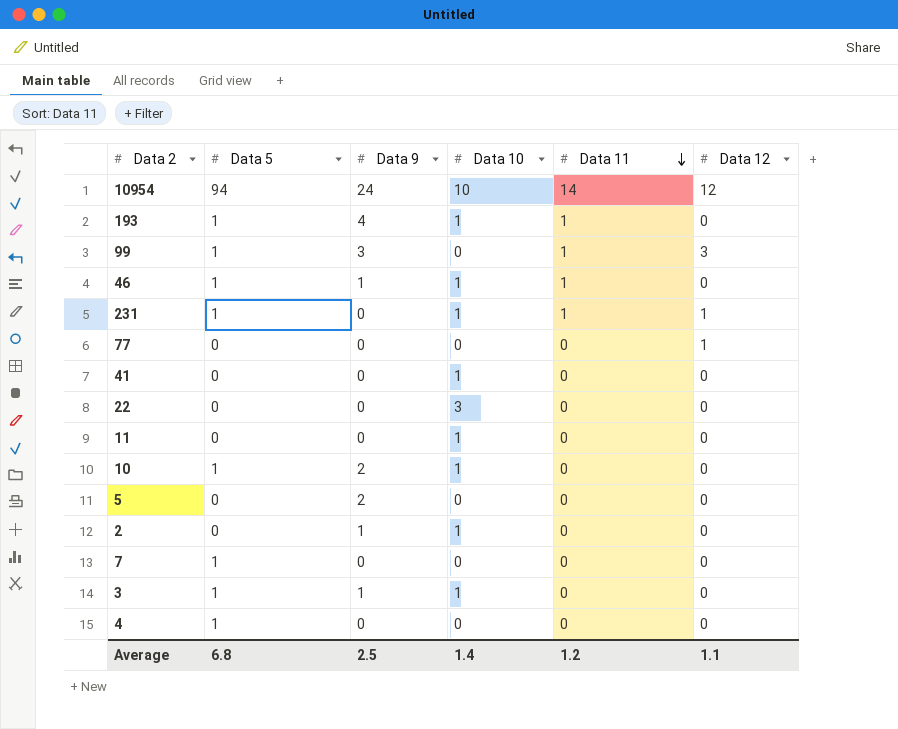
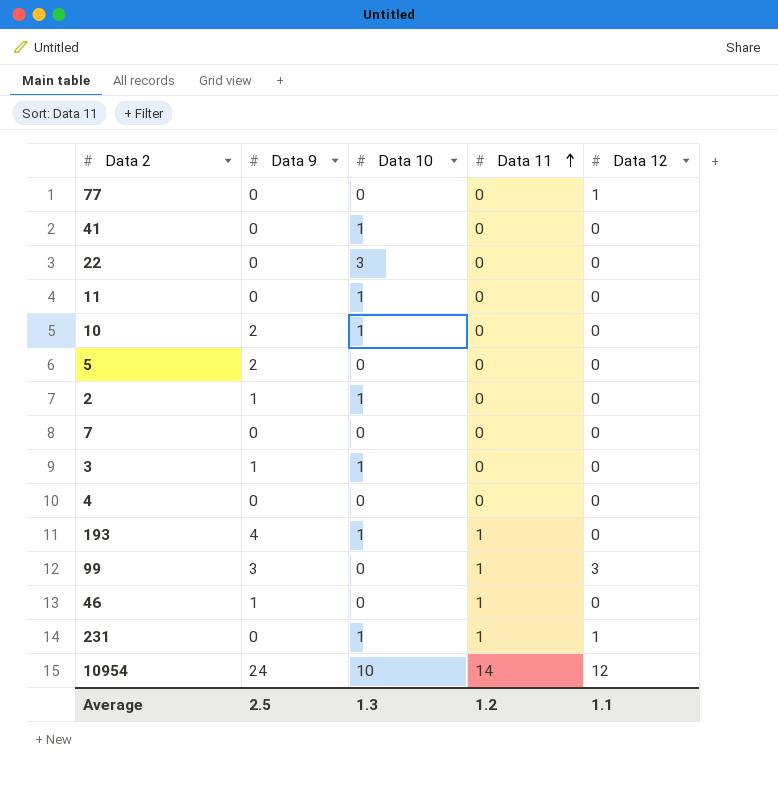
row order: Data 11 descending -> Data 11 ascending
column Data 5 | position: 2 -> none
46 | Data 10: 1 -> 0
Average | Data 10: 1.4 -> 1.3

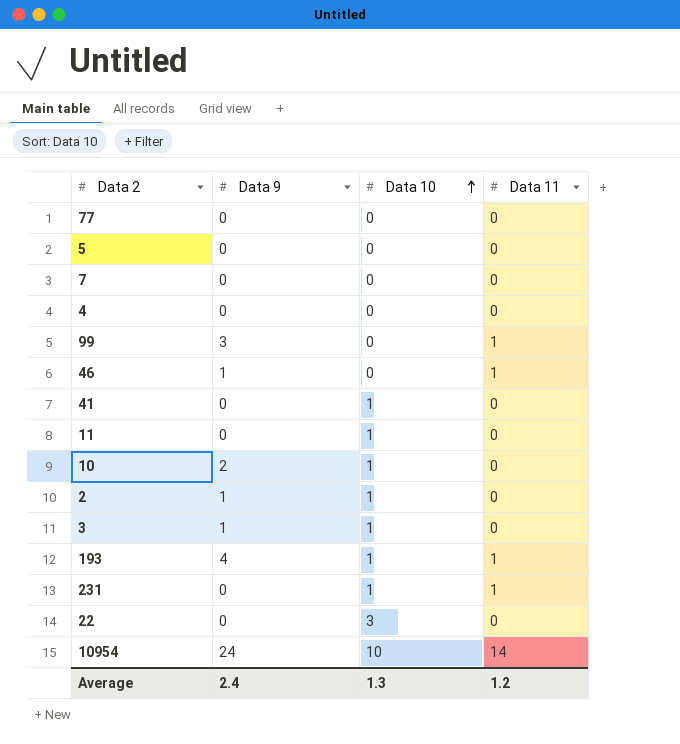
row order: Data 11 ascending -> Data 10 ascending
column Data 12 | position: 5 -> none
5 | Data 9: 2 -> 0
Average | Data 9: 2.5 -> 2.4

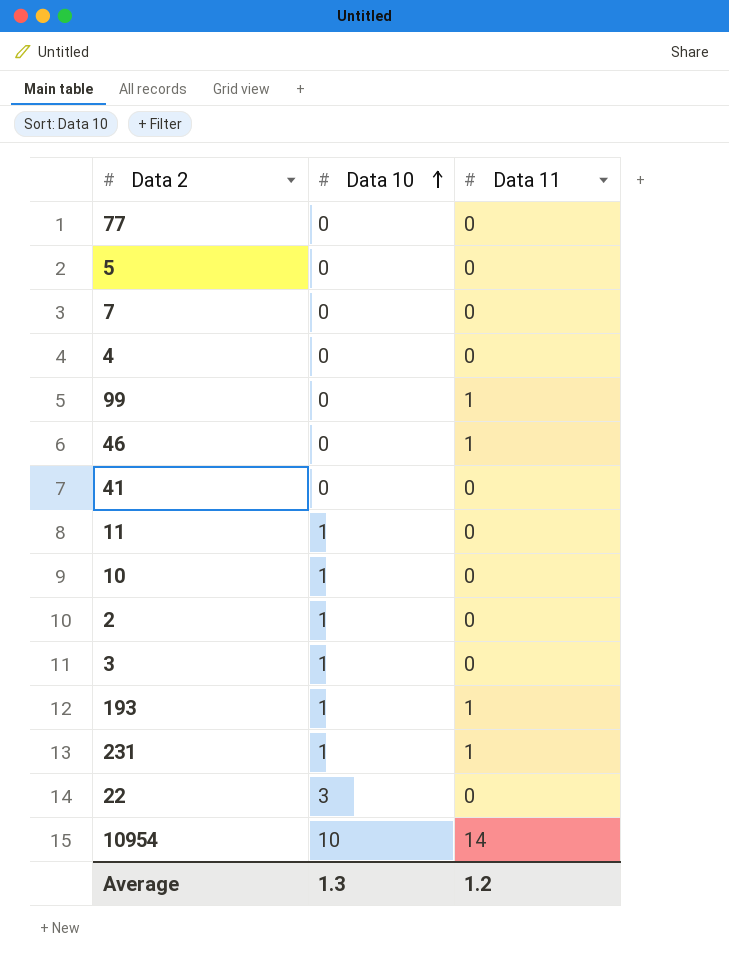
column Data 9 | position: 2 -> none
41 | Data 10: 1 -> 0

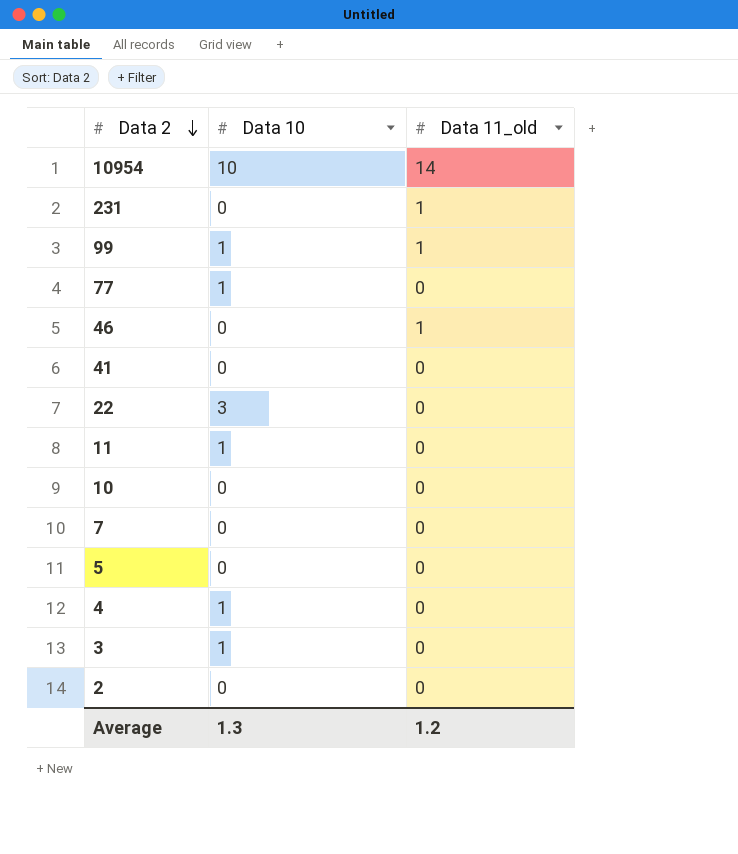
row order: Data 10 ascending -> Data 2 descending
column name: Data 11 -> Data 11_old
row 193: 1 | 1 -> none
231 | Data 10: 1 -> 0
99 | Data 10: 0 -> 1
77 | Data 10: 0 -> 1
10 | Data 10: 1 -> 0
4 | Data 10: 0 -> 1
2 | Data 10: 1 -> 0

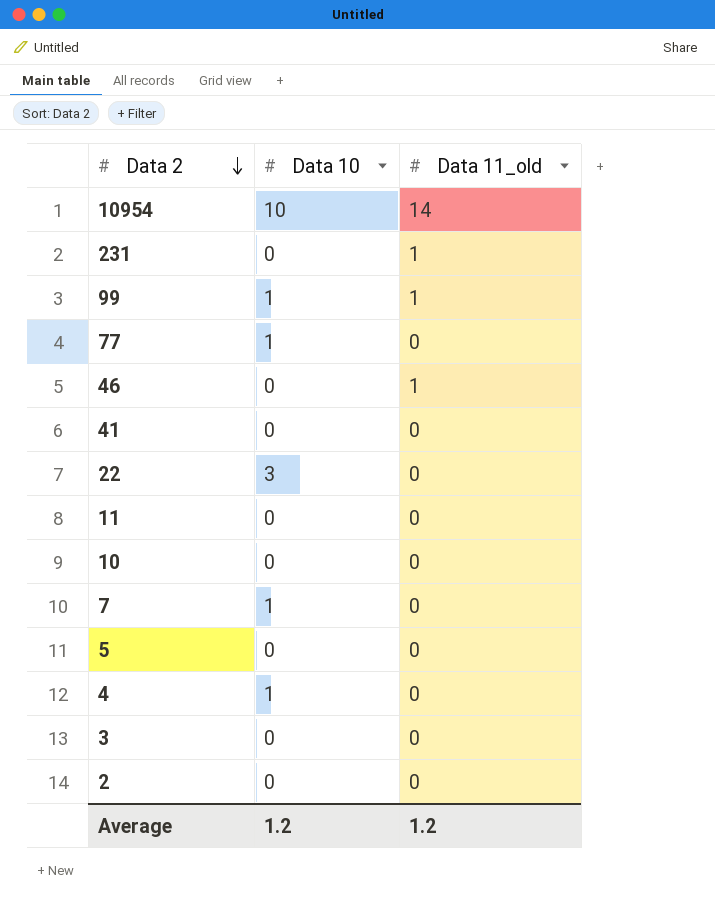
11 | Data 10: 1 -> 0
7 | Data 10: 0 -> 1
3 | Data 10: 1 -> 0
Average | Data 10: 1.3 -> 1.2

